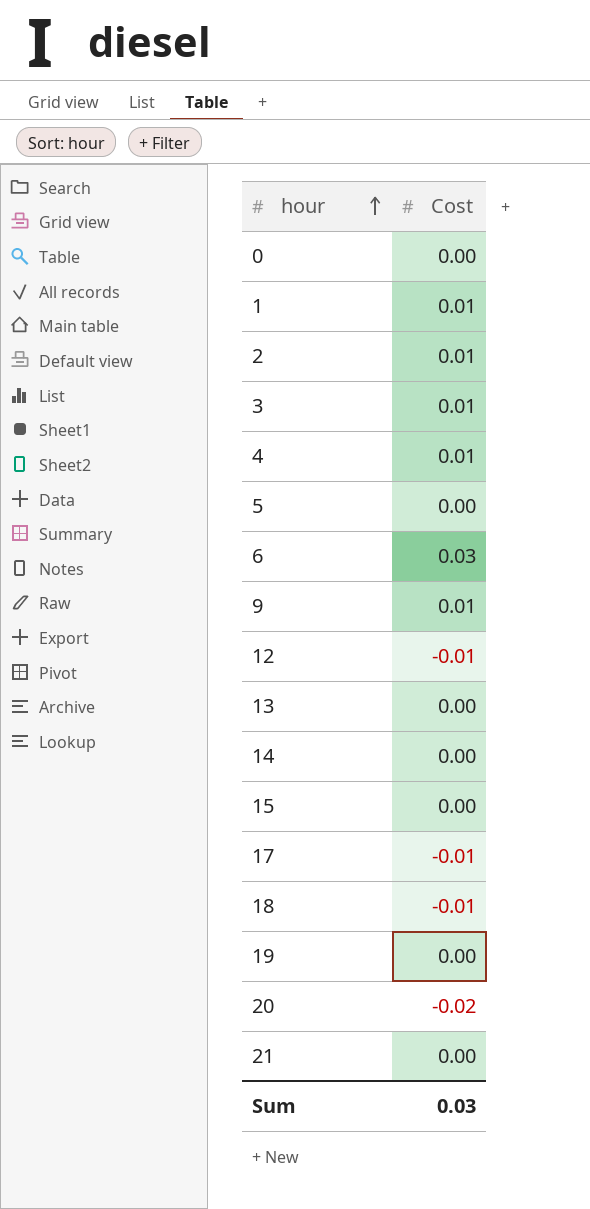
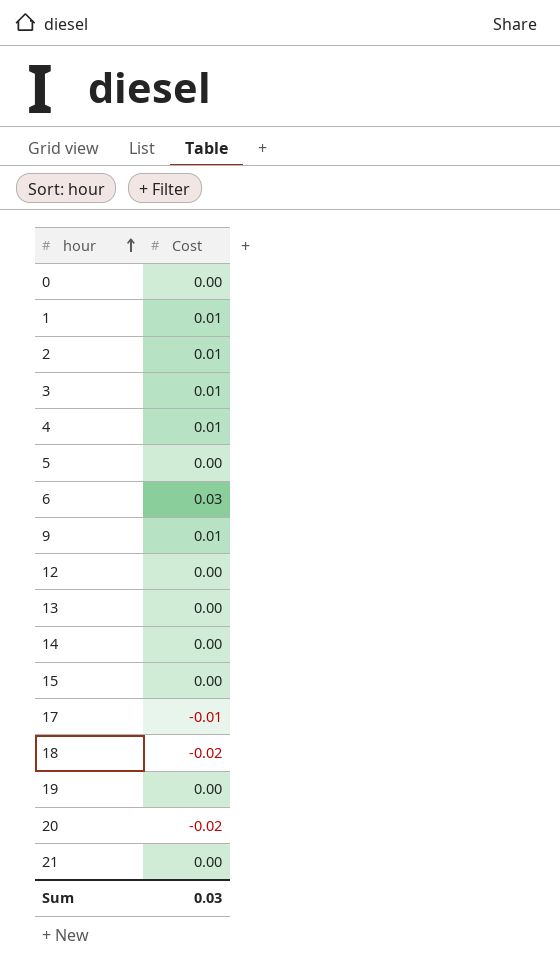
12 | Cost: -0.01 -> 0.00
18 | Cost: -0.01 -> -0.02

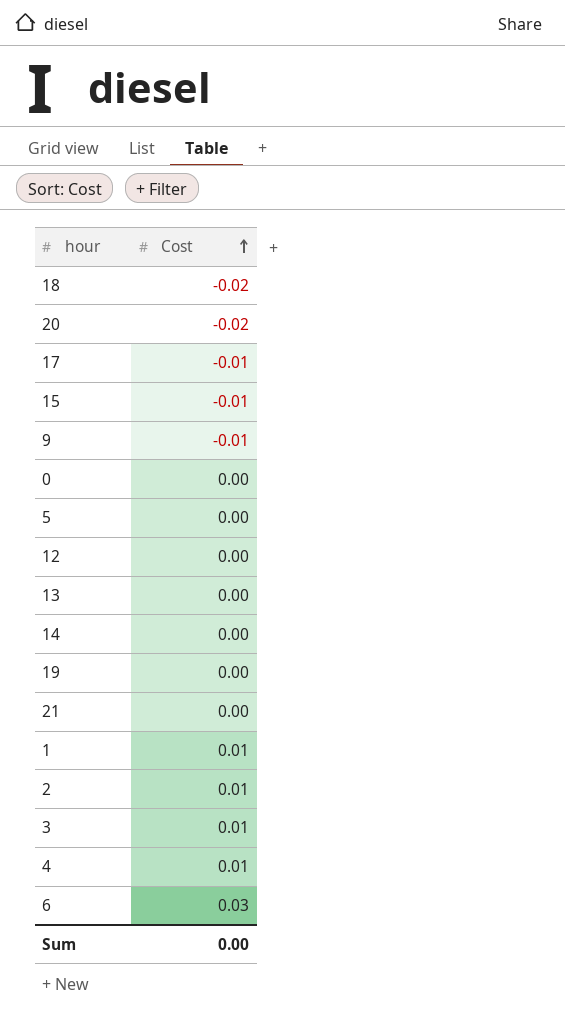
row order: hour ascending -> Cost ascending
15 | Cost: 0.00 -> -0.01
9 | Cost: 0.01 -> -0.01
Sum | Cost: 0.03 -> 0.00

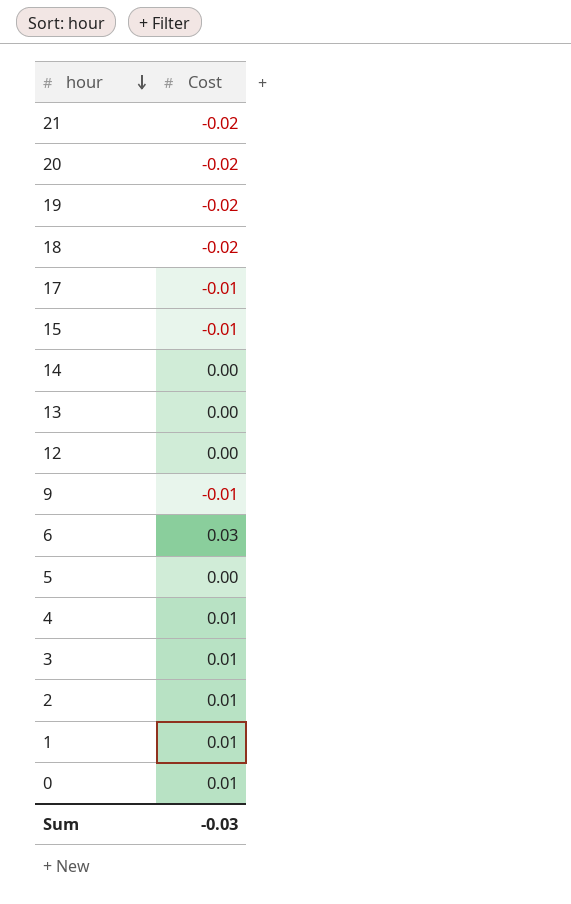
row order: Cost ascending -> hour descending
21 | Cost: 0.00 -> -0.02
19 | Cost: 0.00 -> -0.02
0 | Cost: 0.00 -> 0.01
Sum | Cost: 0.00 -> -0.03

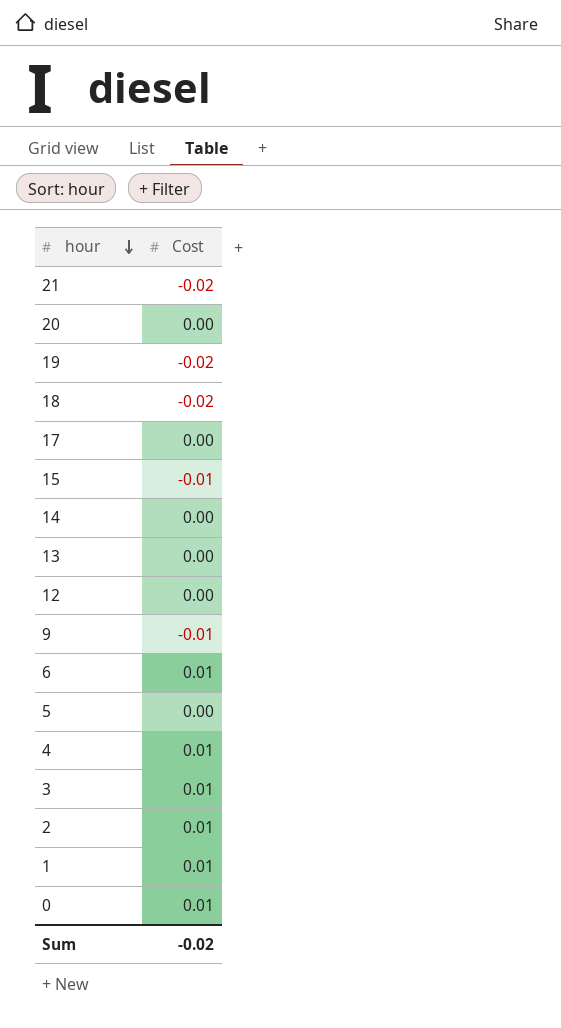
20 | Cost: -0.02 -> 0.00
17 | Cost: -0.01 -> 0.00
6 | Cost: 0.03 -> 0.01
Sum | Cost: -0.03 -> -0.02

